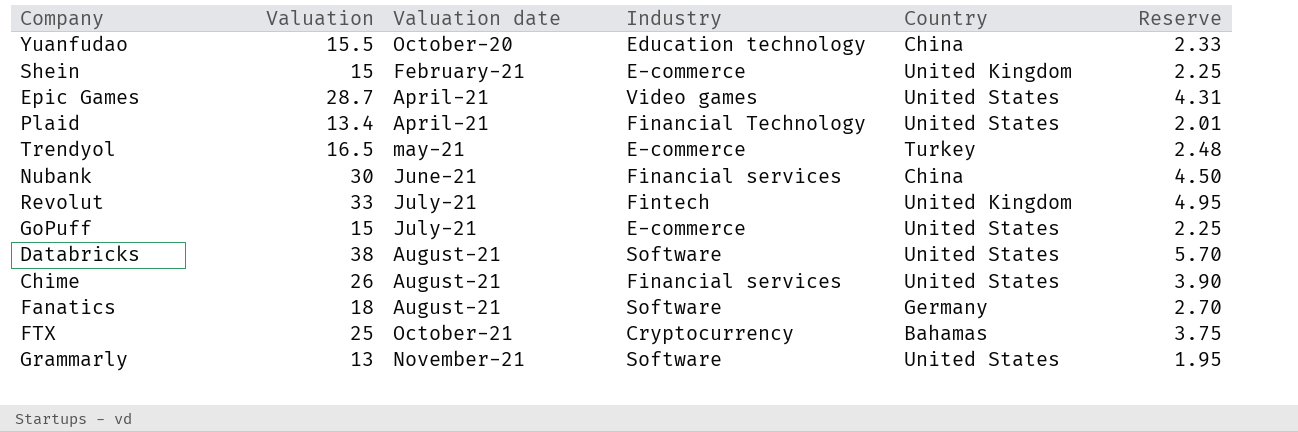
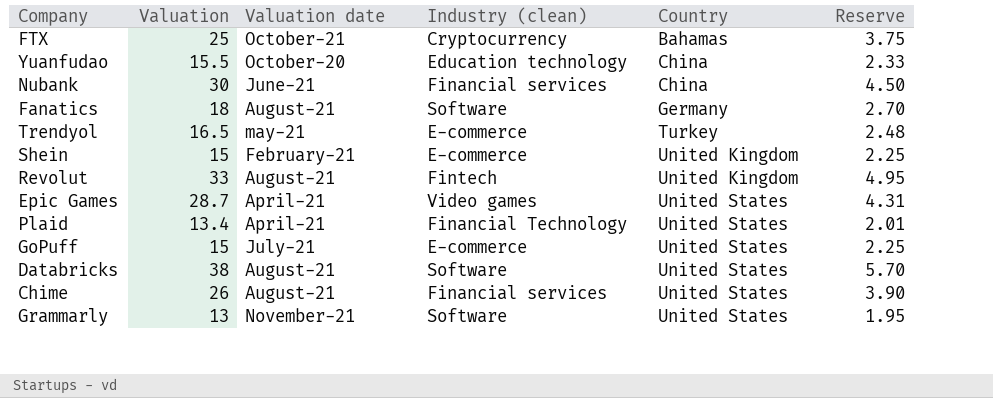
row order: Valuation date ascending -> Country ascending
column name: Industry -> Industry (clean)
Revolut | Valuation date: July-21 -> August-21

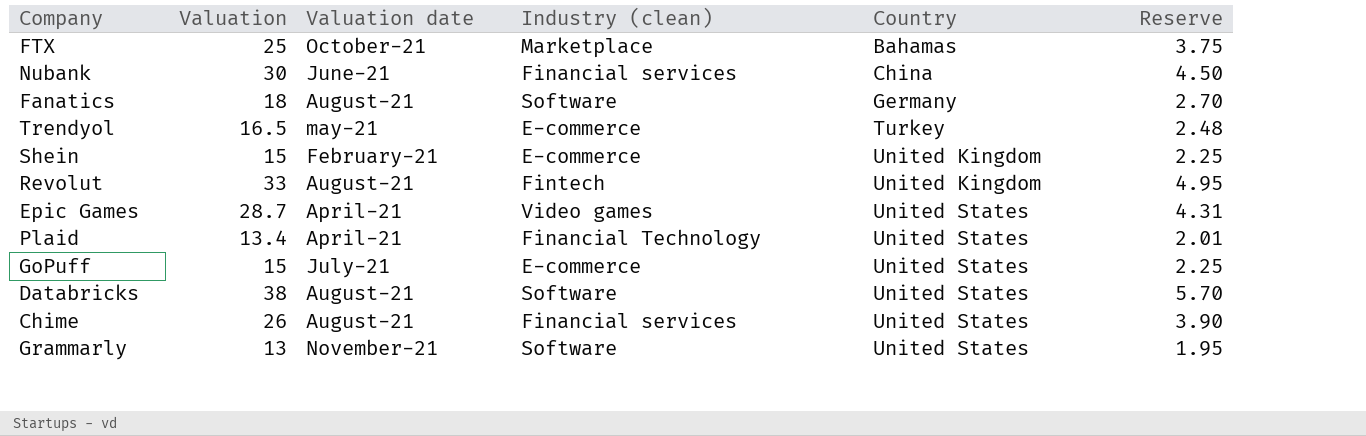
row Yuanfudao: 15.5 | October-20 | Education technology | China | 2.33 -> none
FTX | Industry (clean): Cryptocurrency -> Marketplace

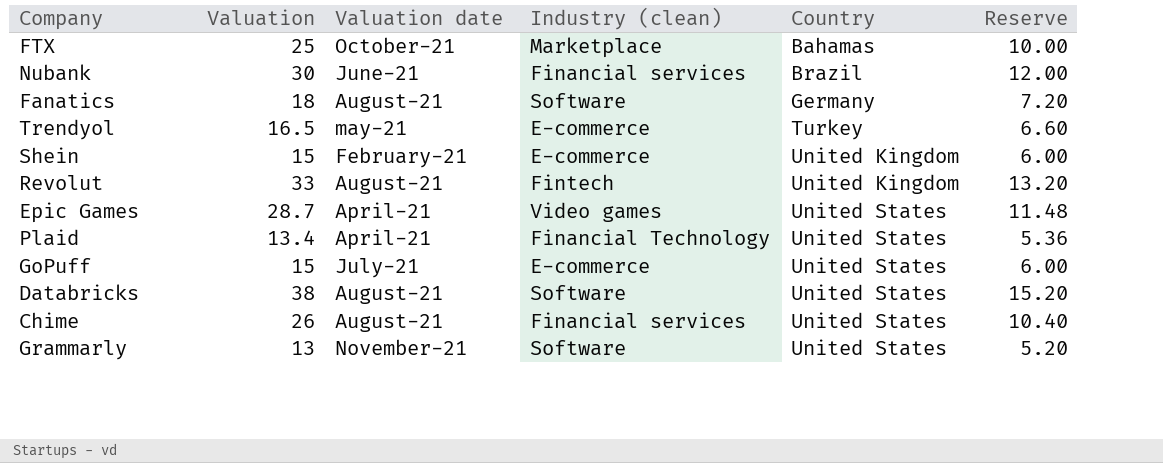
column Reserve | formula: [Valuation] * 0.15 -> [Valuation] * 0.4
Nubank | Country: China -> Brazil

